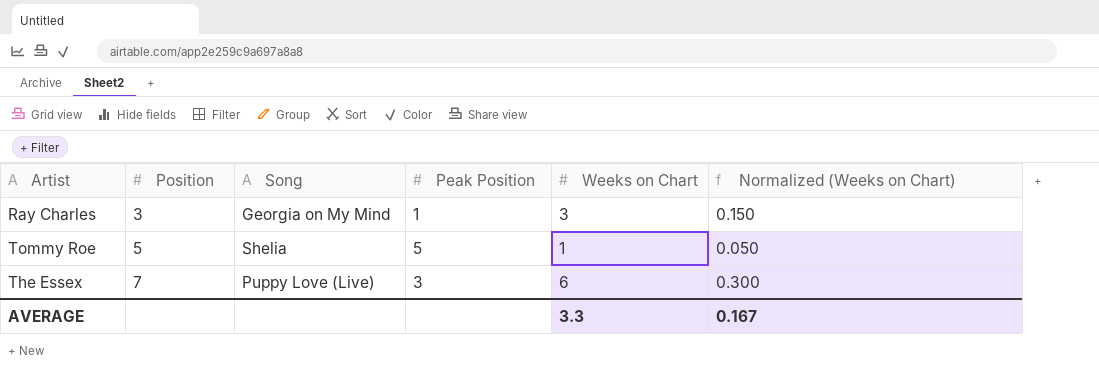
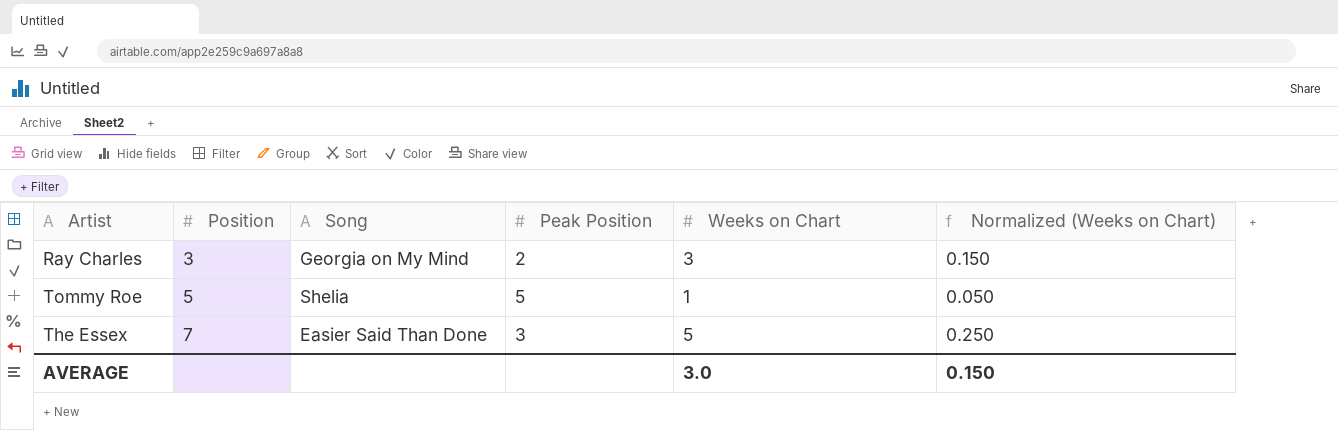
Ray Charles | Peak Position: 1 -> 2
The Essex | Song: Puppy Love (Live) -> Easier Said Than Done
The Essex | Weeks on Chart: 6 -> 5
The Essex | Normalized (Weeks on Chart): 0.300 -> 0.250
AVERAGE | Weeks on Chart: 3.3 -> 3.0
AVERAGE | Normalized (Weeks on Chart): 0.167 -> 0.150

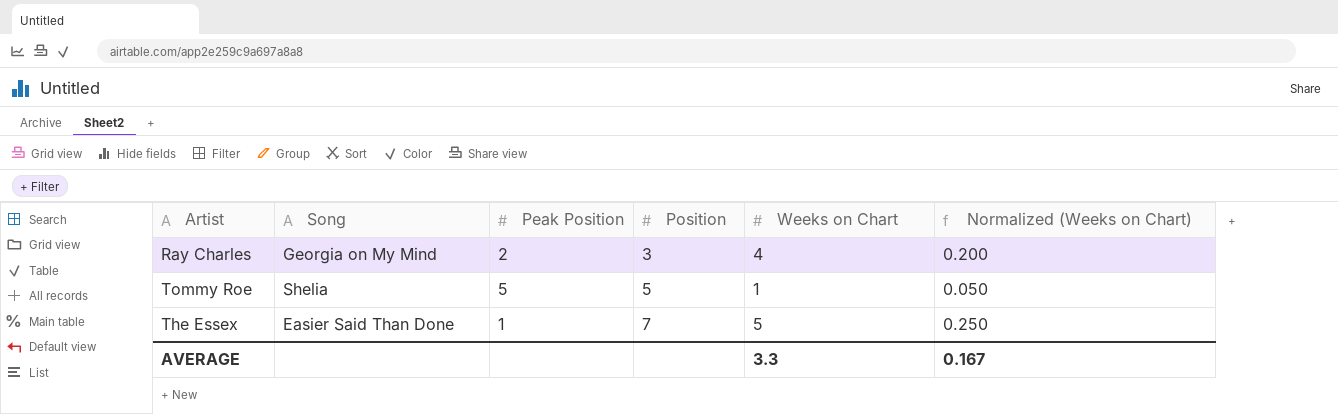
column Position | position: 2 -> 4
Ray Charles | Weeks on Chart: 3 -> 4
Ray Charles | Normalized (Weeks on Chart): 0.150 -> 0.200
The Essex | Peak Position: 3 -> 1
AVERAGE | Weeks on Chart: 3.0 -> 3.3
AVERAGE | Normalized (Weeks on Chart): 0.150 -> 0.167

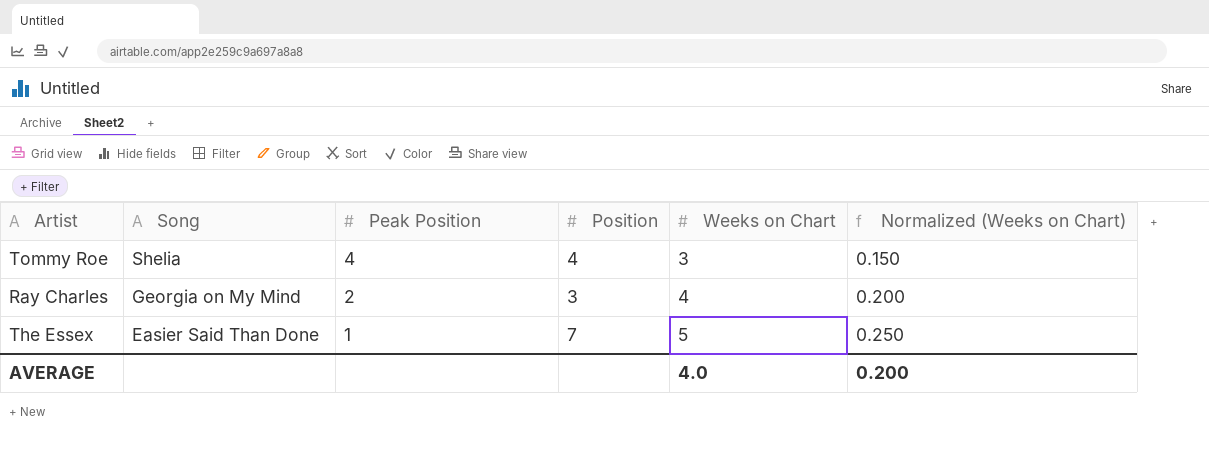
row order: Position ascending -> Song descending
Tommy Roe | Peak Position: 5 -> 4
Tommy Roe | Position: 5 -> 4
Tommy Roe | Weeks on Chart: 1 -> 3
Tommy Roe | Normalized (Weeks on Chart): 0.050 -> 0.150
AVERAGE | Weeks on Chart: 3.3 -> 4.0
AVERAGE | Normalized (Weeks on Chart): 0.167 -> 0.200

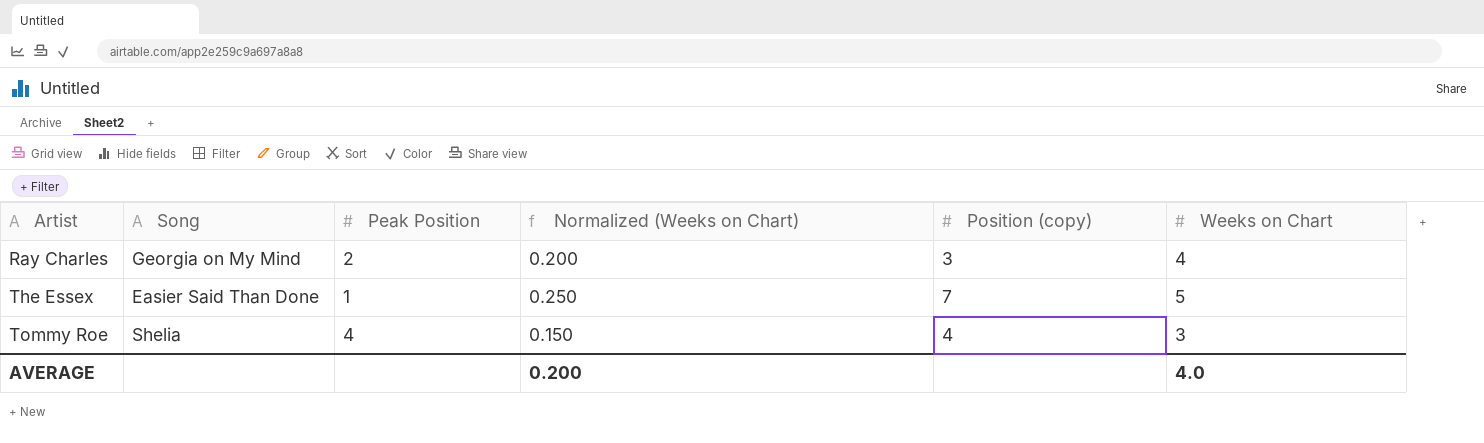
row order: Song descending -> Artist ascending
column Normalized (Weeks on Chart) | position: 6 -> 4
column name: Position -> Position (copy)

